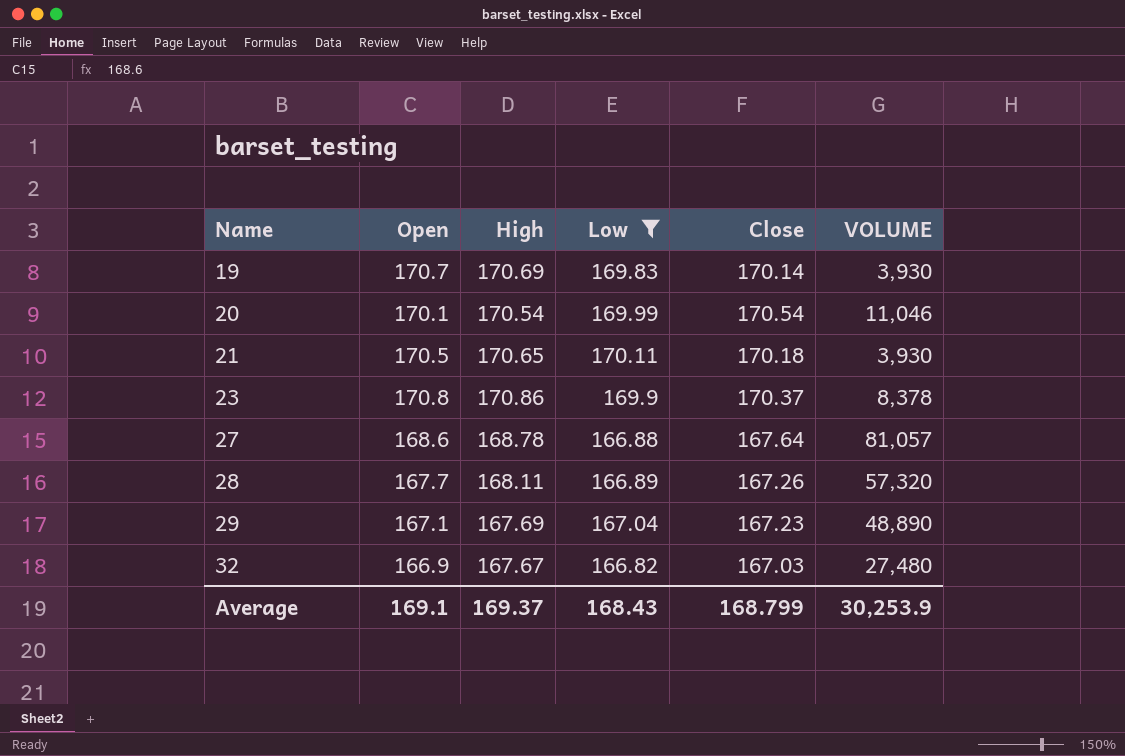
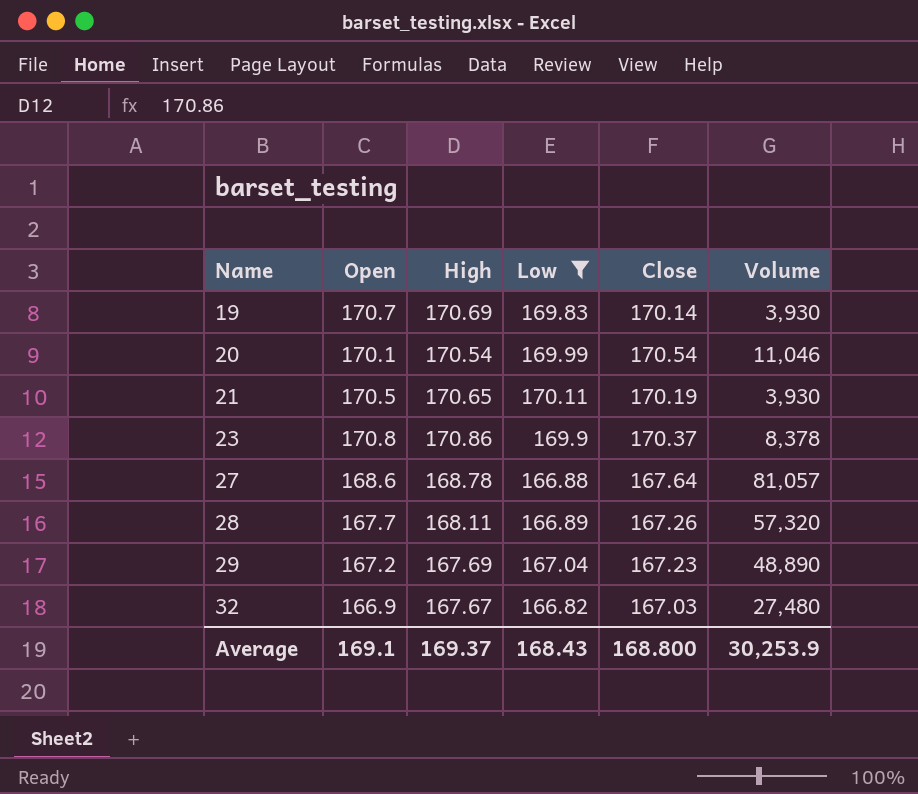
column name: VOLUME -> Volume
21 | Close: 170.18 -> 170.19
29 | Open: 167.1 -> 167.2
Average | Close: 168.799 -> 168.800

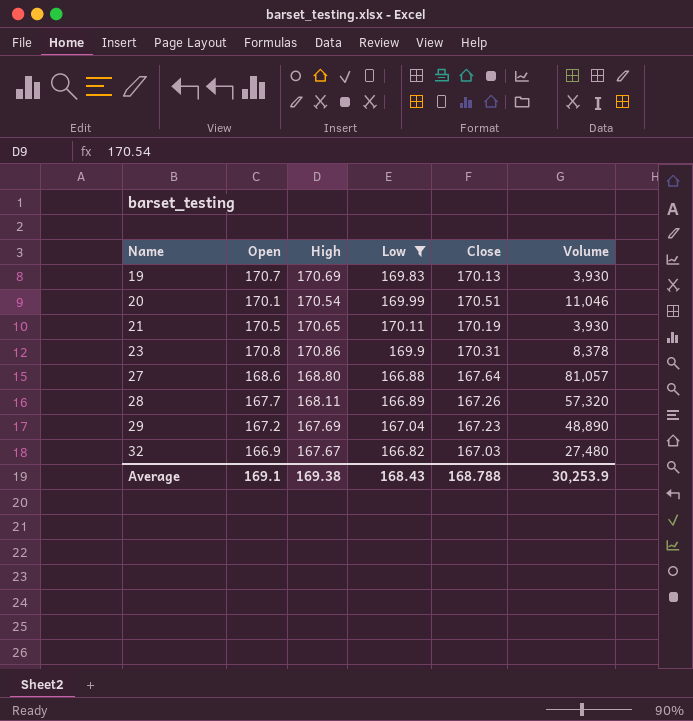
19 | Close: 170.14 -> 170.13
20 | Close: 170.54 -> 170.51
23 | Close: 170.37 -> 170.31
27 | High: 168.78 -> 168.80
Average | High: 169.37 -> 169.38
Average | Close: 168.800 -> 168.788

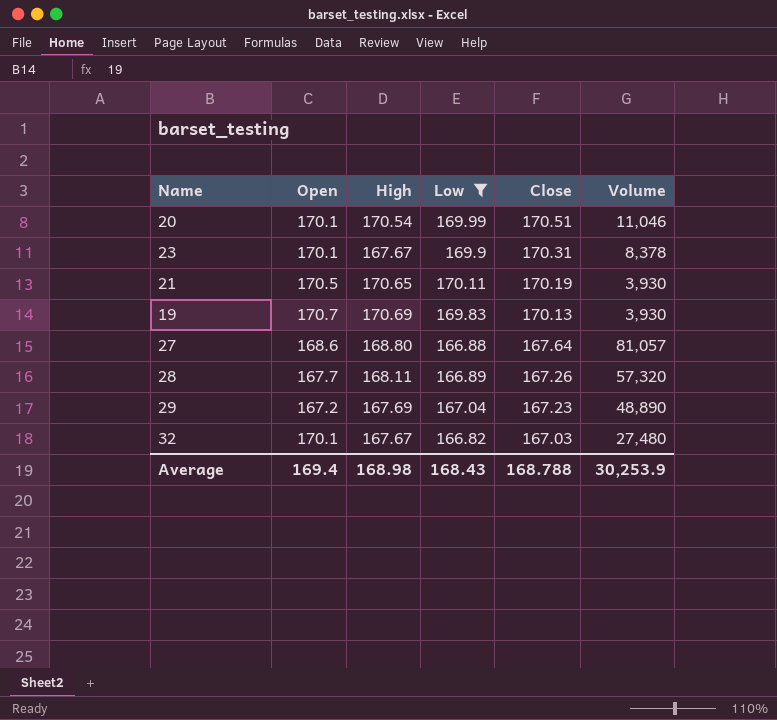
row order: Name ascending -> Close descending
23 | Open: 170.8 -> 170.1
23 | High: 170.86 -> 167.67
32 | Open: 166.9 -> 170.1
Average | Open: 169.1 -> 169.4
Average | High: 169.38 -> 168.98

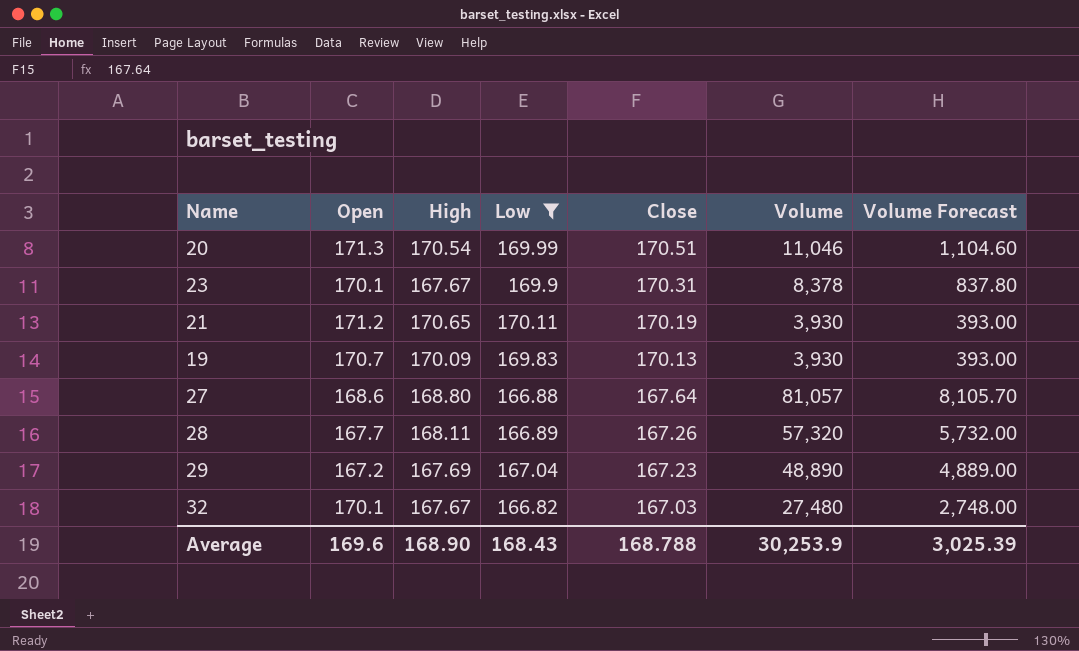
column Volume Forecast | formula: none -> [Volume] * 0.1
20 | Open: 170.1 -> 171.3
21 | Open: 170.5 -> 171.2
19 | High: 170.69 -> 170.09
Average | Open: 169.4 -> 169.6
Average | High: 168.98 -> 168.90

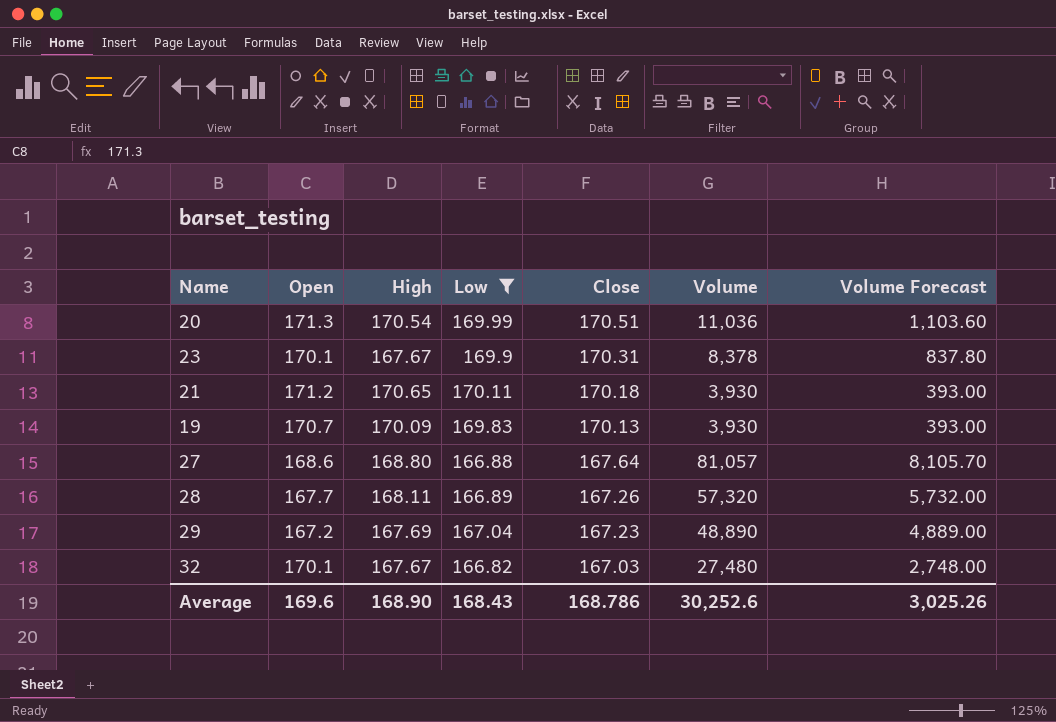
20 | Volume: 11,046 -> 11,036
20 | Volume Forecast: 1,104.60 -> 1,103.60
21 | Close: 170.19 -> 170.18
Average | Close: 168.788 -> 168.786
Average | Volume: 30,253.9 -> 30,252.6
Average | Volume Forecast: 3,025.39 -> 3,025.26

